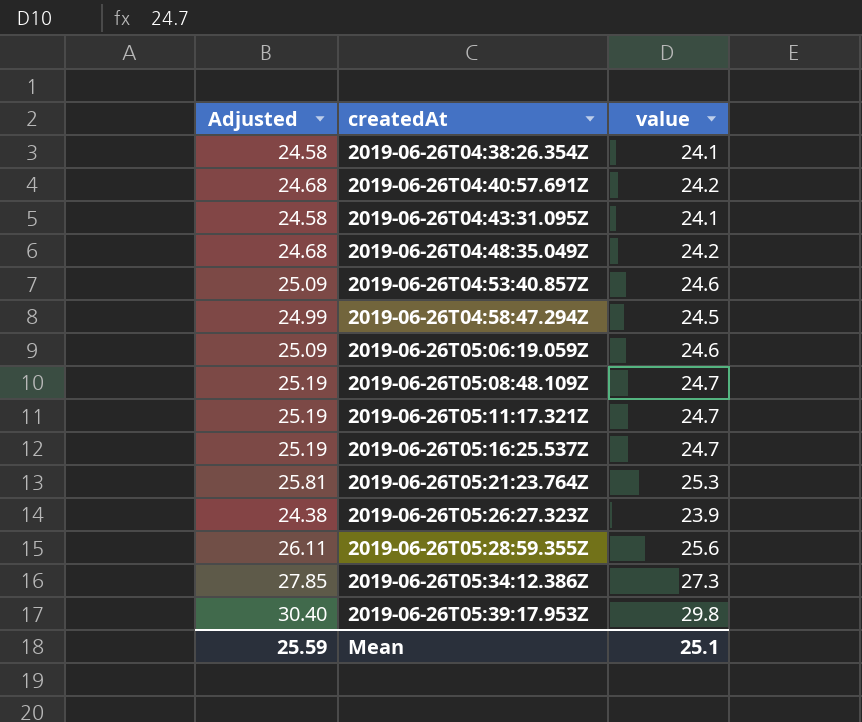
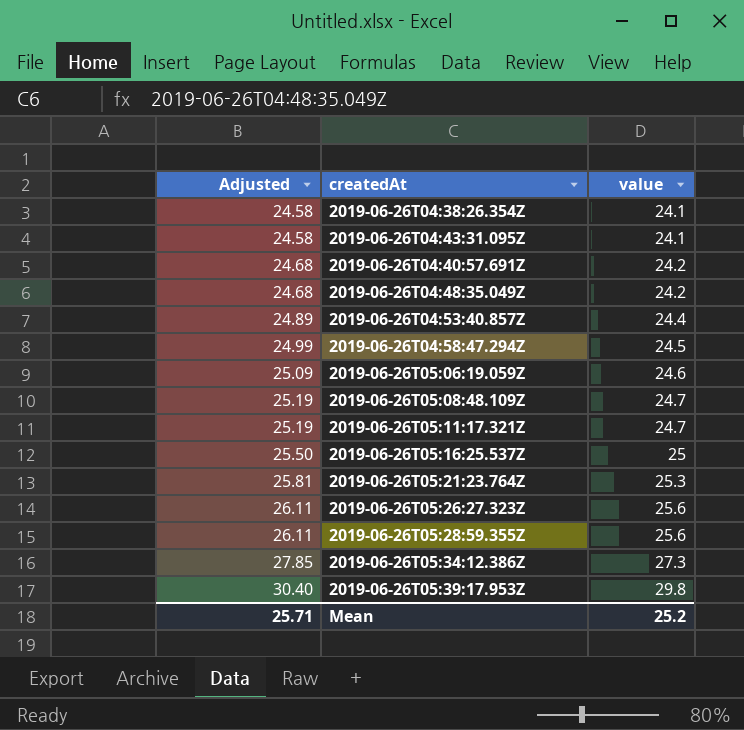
row order: createdAt ascending -> Adjusted ascending
2019-06-26T04:53:40.857Z | Adjusted: 25.09 -> 24.89
2019-06-26T04:53:40.857Z | value: 24.6 -> 24.4
2019-06-26T05:16:25.537Z | Adjusted: 25.19 -> 25.50
2019-06-26T05:16:25.537Z | value: 24.7 -> 25
2019-06-26T05:26:27.323Z | Adjusted: 24.38 -> 26.11
2019-06-26T05:26:27.323Z | value: 23.9 -> 25.6
Mean | Adjusted: 25.59 -> 25.71
Mean | value: 25.1 -> 25.2

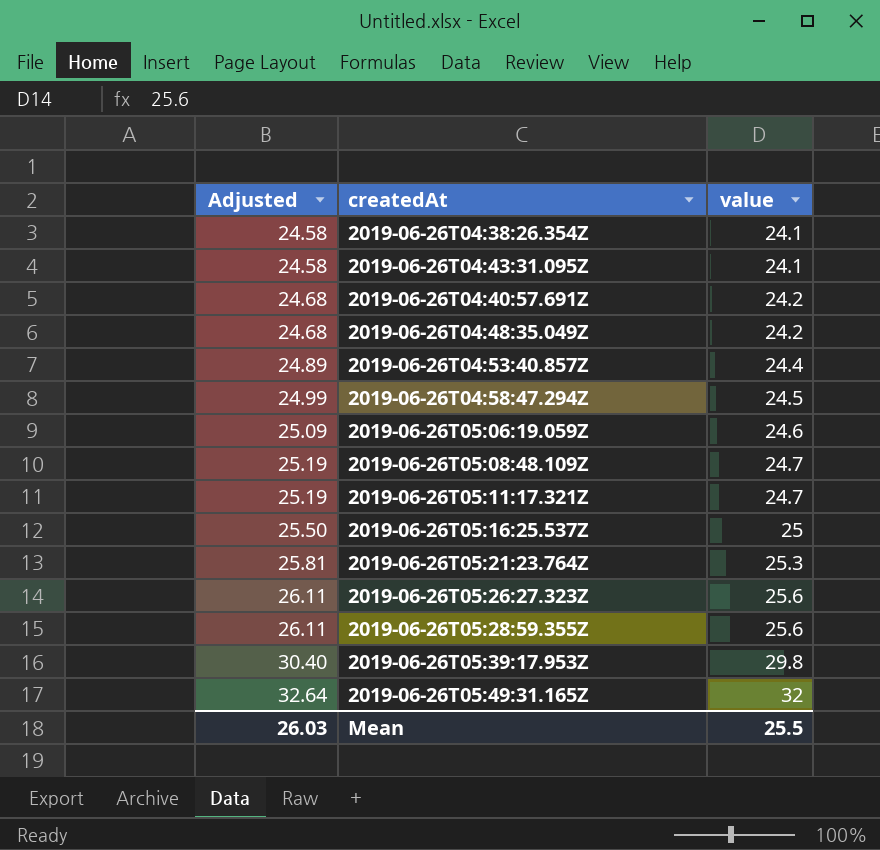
row 2019-06-26T05:34:12.386Z: 27.85 | 27.3 -> none
row 2019-06-26T05:49:31.165Z: none -> 32.64 | 32
Mean | Adjusted: 25.71 -> 26.03
Mean | value: 25.2 -> 25.5

